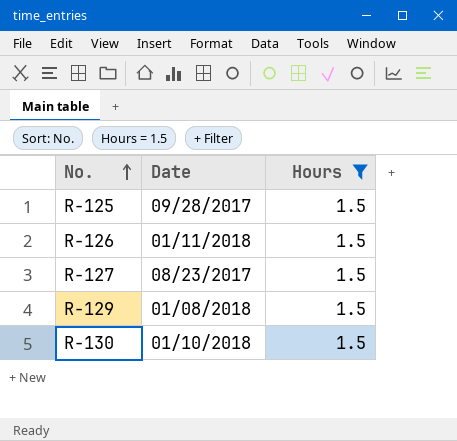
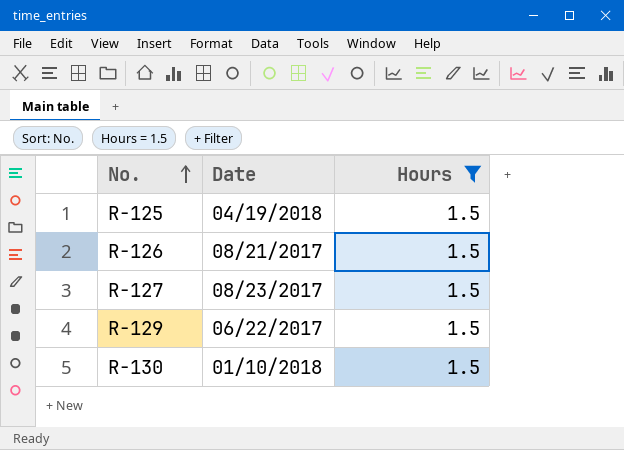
R-125 | Date: 09/28/2017 -> 04/19/2018
R-126 | Date: 01/11/2018 -> 08/21/2017
R-129 | Date: 01/08/2018 -> 06/22/2017

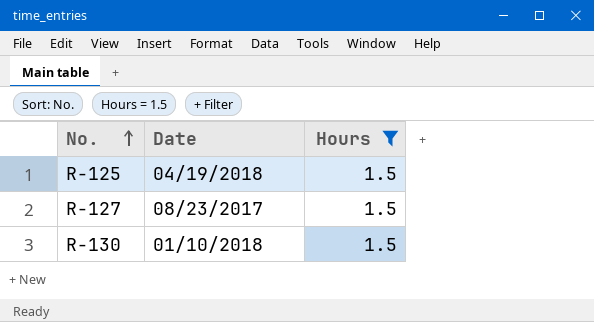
row R-126: 08/21/2017 | 1.5 -> none
row R-129: 06/22/2017 | 1.5 -> none

